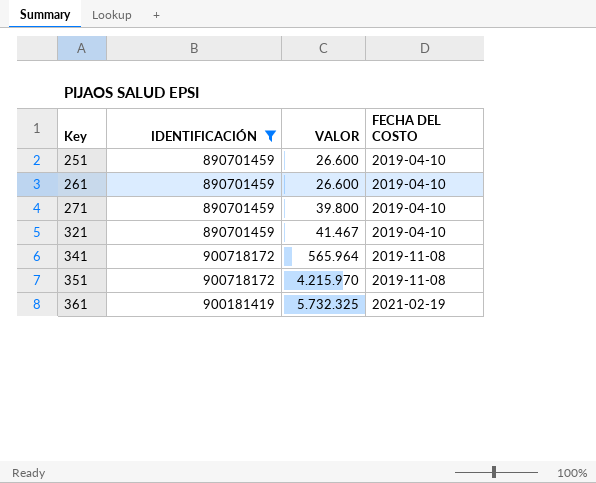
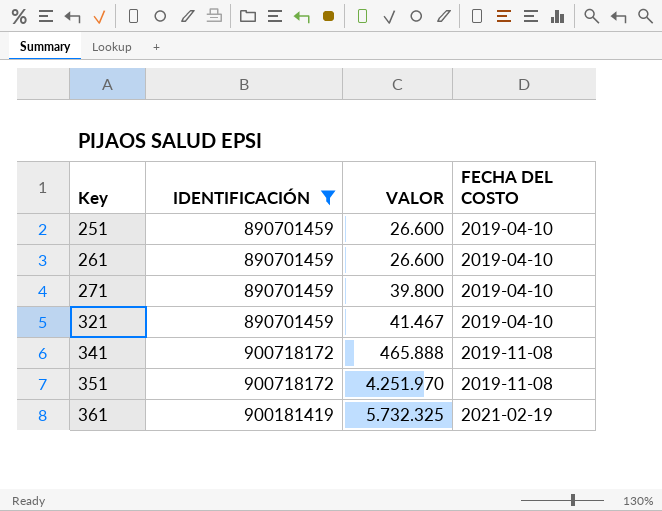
341 | VALOR: 565.964 -> 465.888
351 | VALOR: 4.215.970 -> 4.251.970

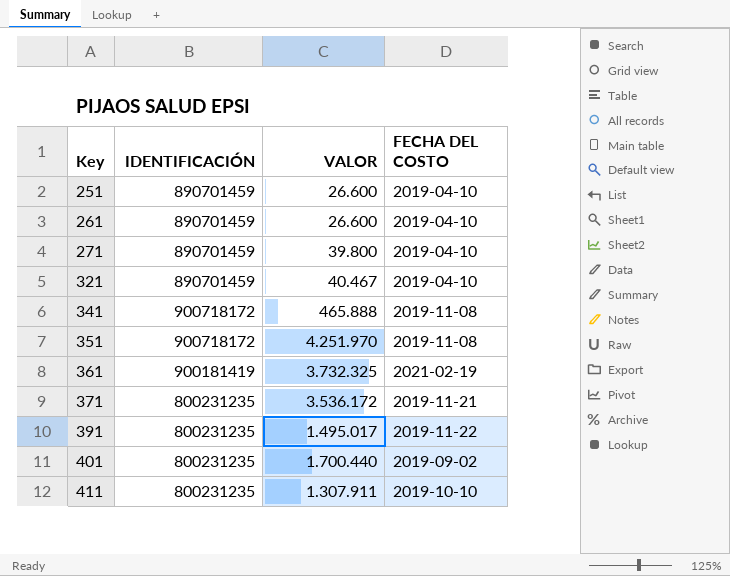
filter: IDENTIFICACIÓN != 800231235 -> none
321 | VALOR: 41.467 -> 40.467
361 | VALOR: 5.732.325 -> 3.732.325

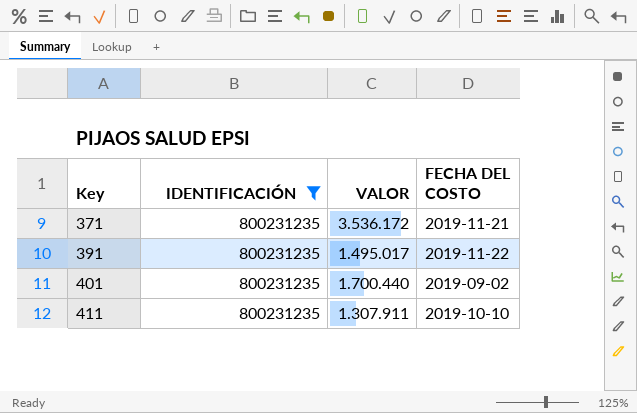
filter: none -> IDENTIFICACIÓN = 800231235

